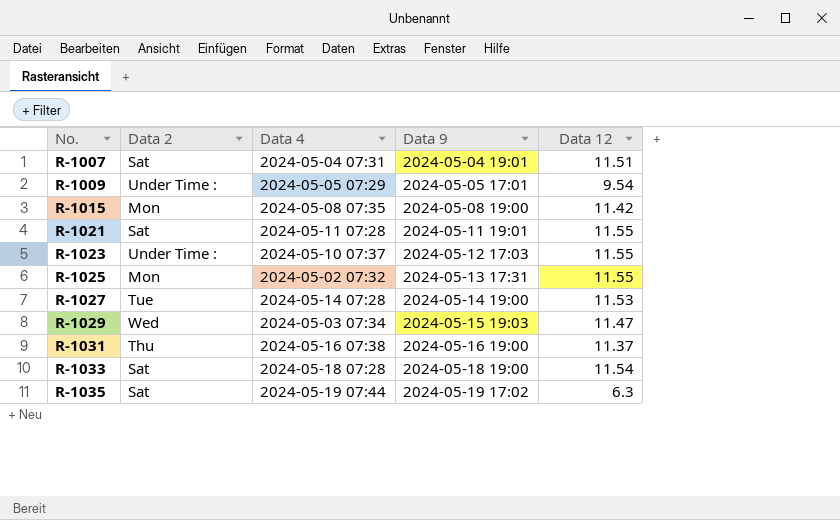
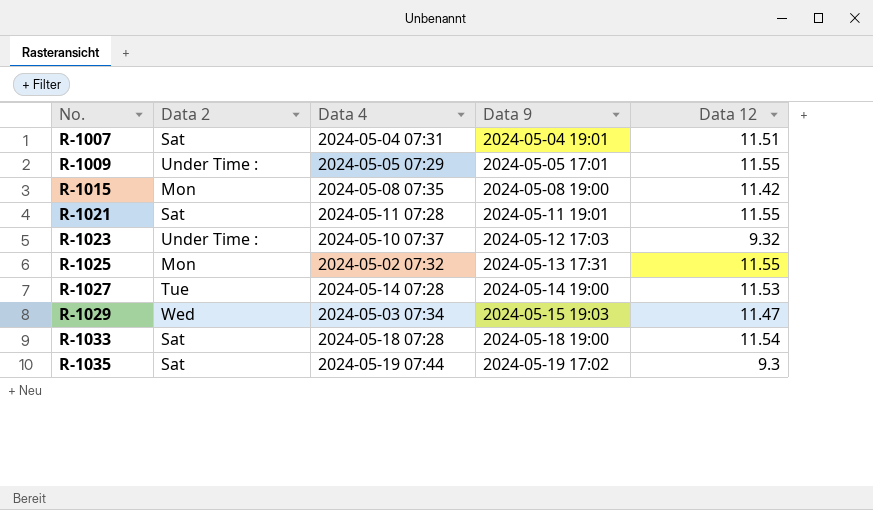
row R-1031: Thu | 2024-05-16 07:38 | 2024-05-16 19:00 | 11.37 -> none
R-1009 | Data 12: 9.54 -> 11.55
R-1023 | Data 12: 11.55 -> 9.32
R-1035 | Data 12: 6.3 -> 9.3

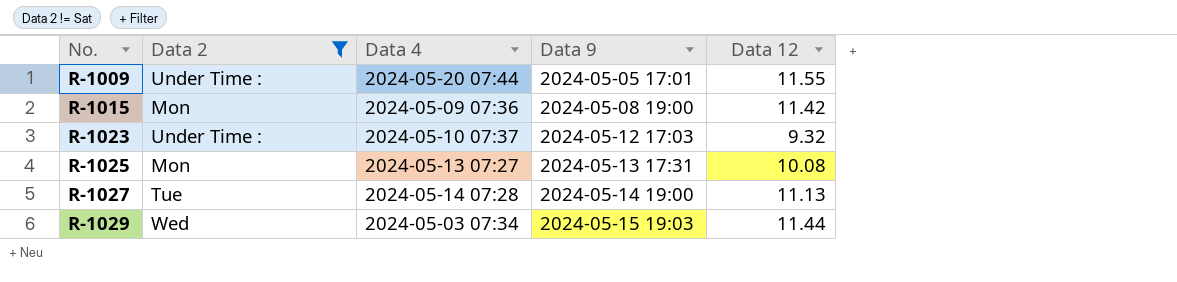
filter: none -> Data 2 != Sat
R-1009 | Data 4: 2024-05-05 07:29 -> 2024-05-20 07:44
R-1015 | Data 4: 2024-05-08 07:35 -> 2024-05-09 07:36
R-1025 | Data 4: 2024-05-02 07:32 -> 2024-05-13 07:27
R-1025 | Data 12: 11.55 -> 10.08
R-1027 | Data 12: 11.53 -> 11.13
R-1029 | Data 12: 11.47 -> 11.44

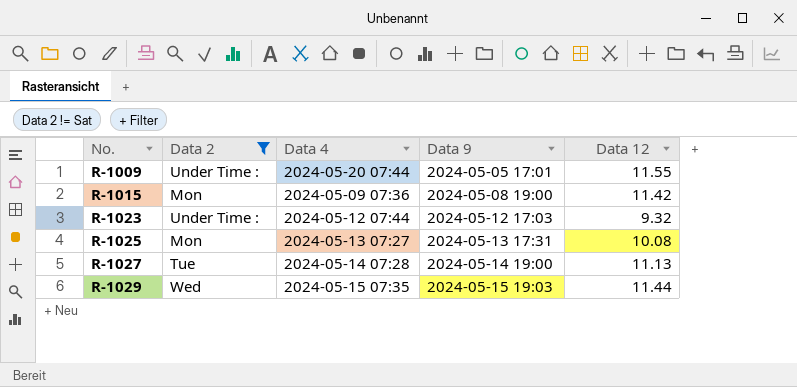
R-1023 | Data 4: 2024-05-10 07:37 -> 2024-05-12 07:44
R-1029 | Data 4: 2024-05-03 07:34 -> 2024-05-15 07:35

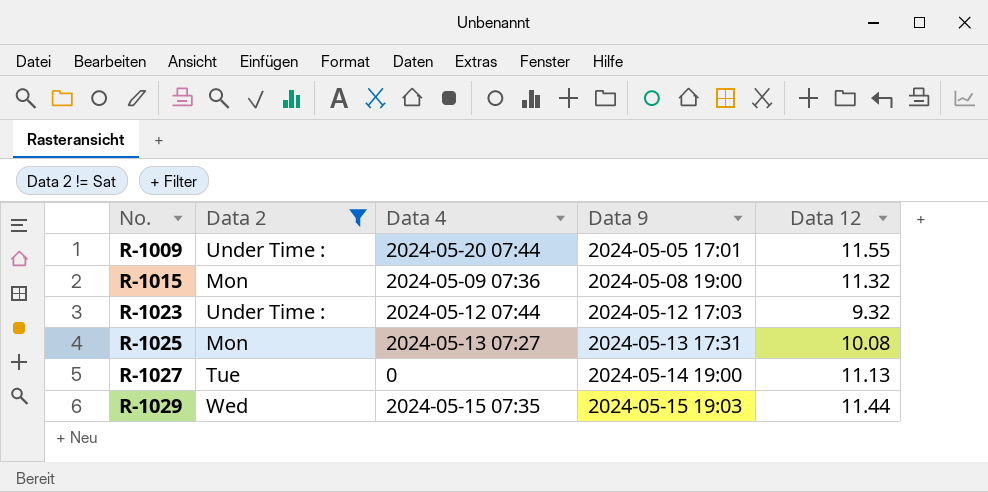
R-1015 | Data 12: 11.42 -> 11.32
R-1027 | Data 4: 2024-05-14 07:28 -> 0

